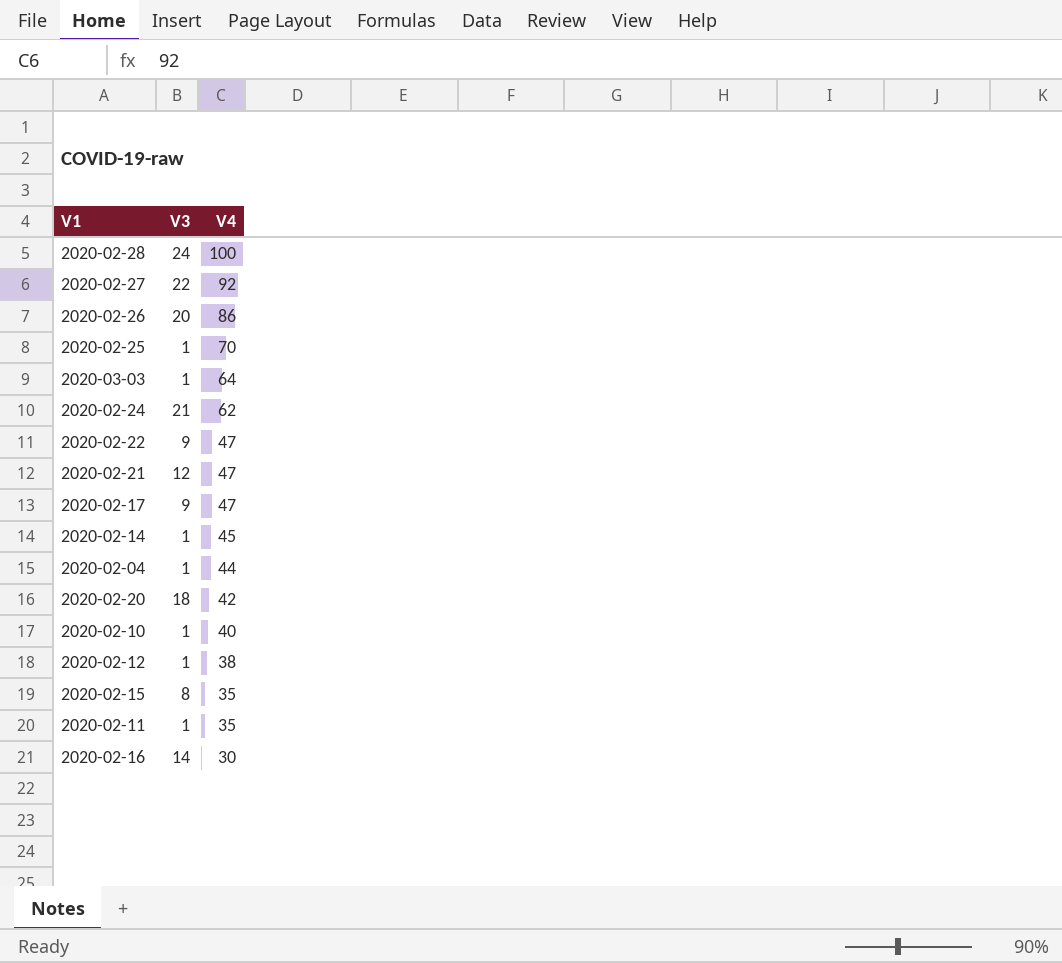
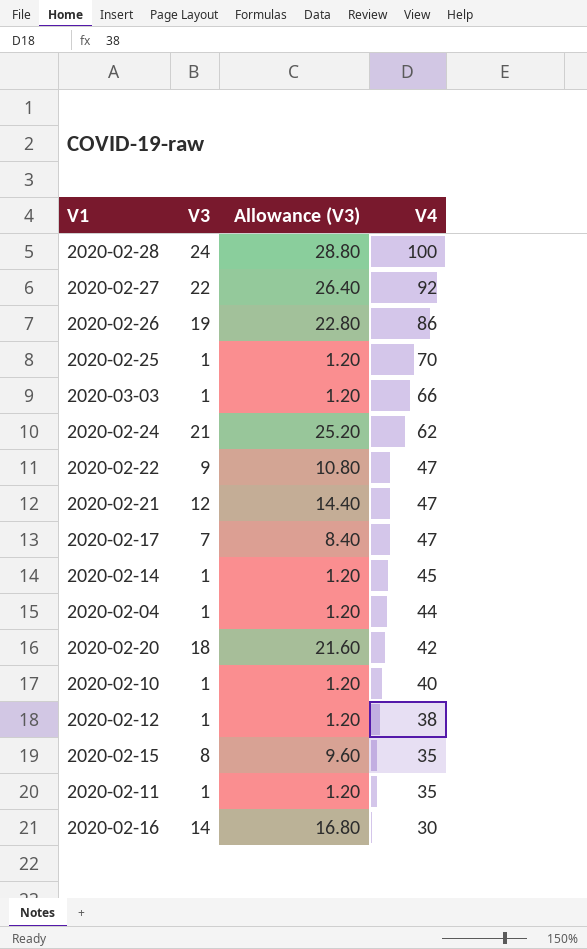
column Allowance (V3) | formula: none -> [V3] * 1.2
2020-02-26 | V3: 20 -> 19
2020-03-03 | V4: 64 -> 66
2020-02-17 | V3: 9 -> 7

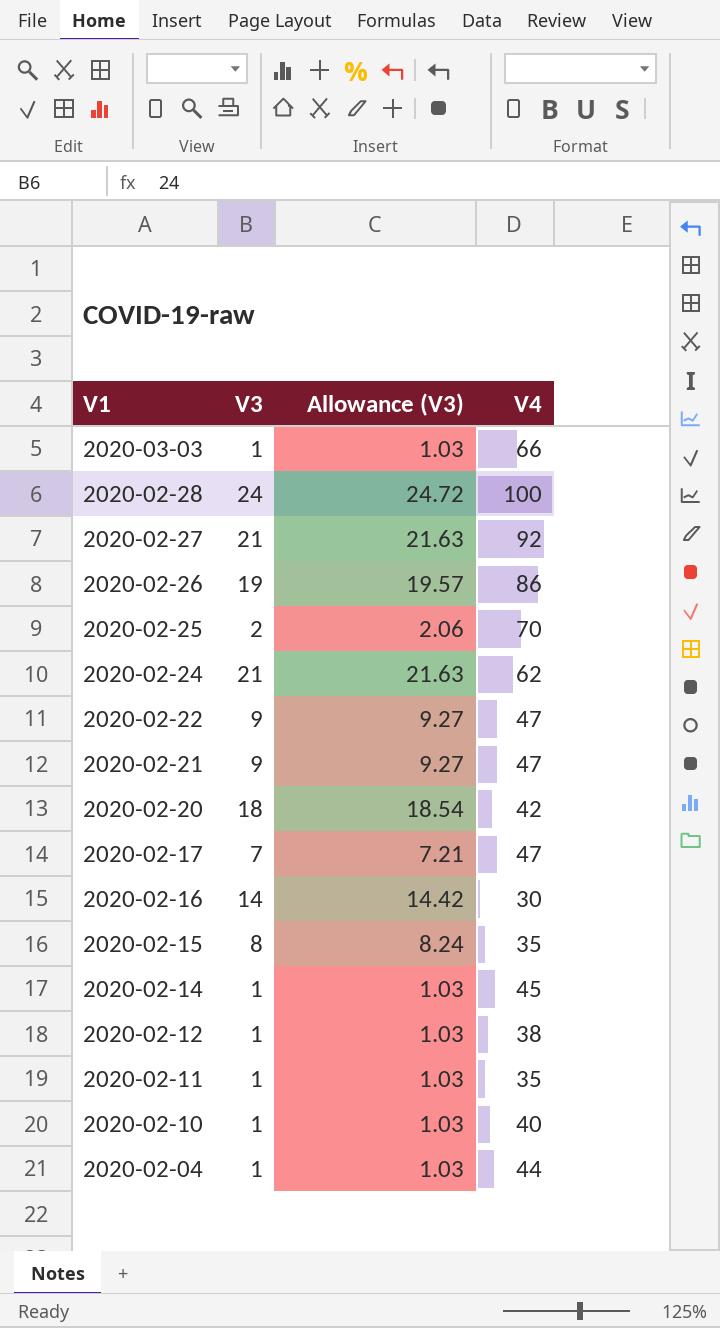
row order: V4 descending -> V1 descending
column Allowance (V3) | formula: [V3] * 1.2 -> [V3] * 1.03
2020-02-27 | V3: 22 -> 21
2020-02-25 | V3: 1 -> 2
2020-02-21 | V3: 12 -> 9

